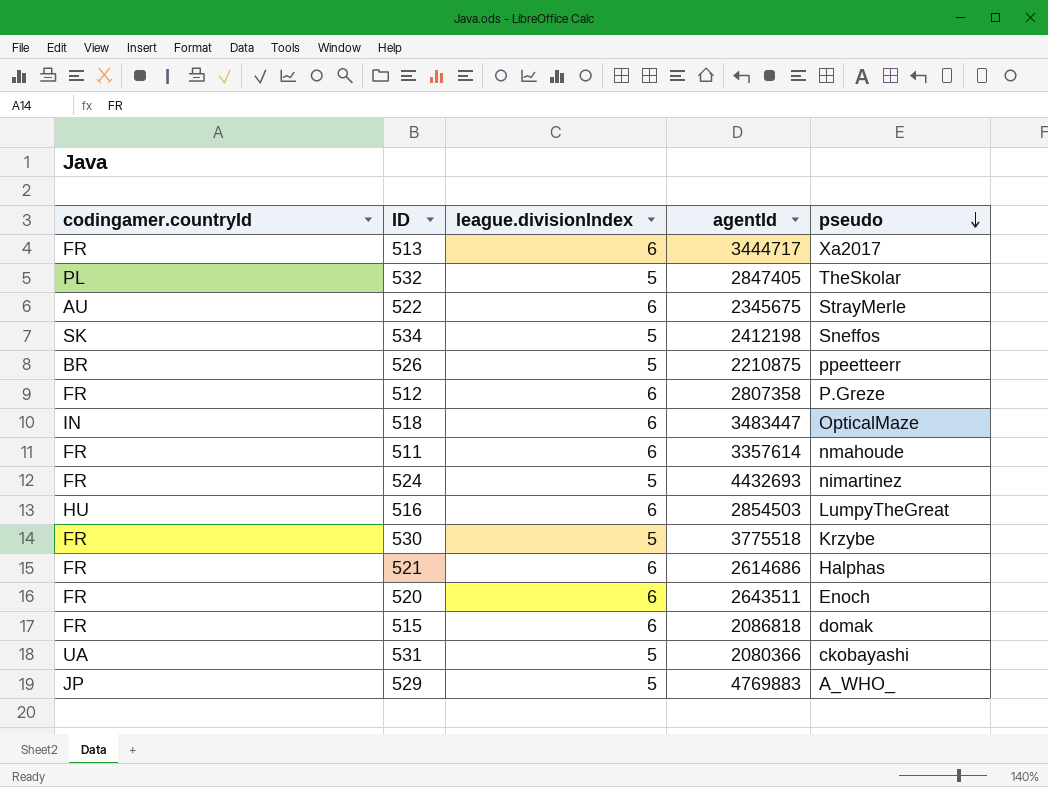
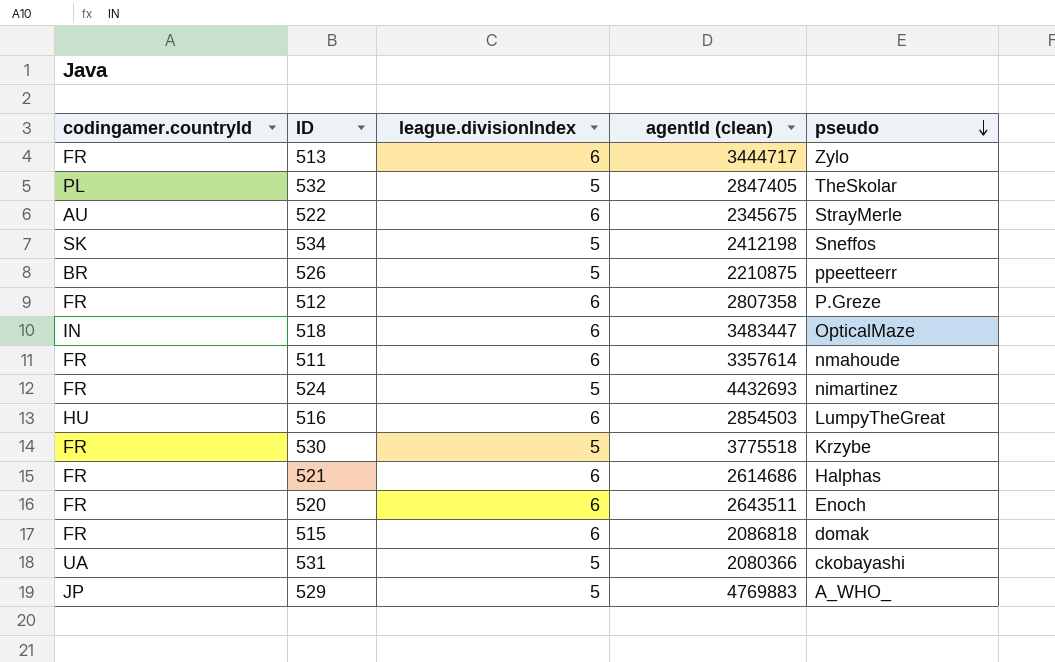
column name: agentId -> agentId (clean)
513 | pseudo: Xa2017 -> Zylo

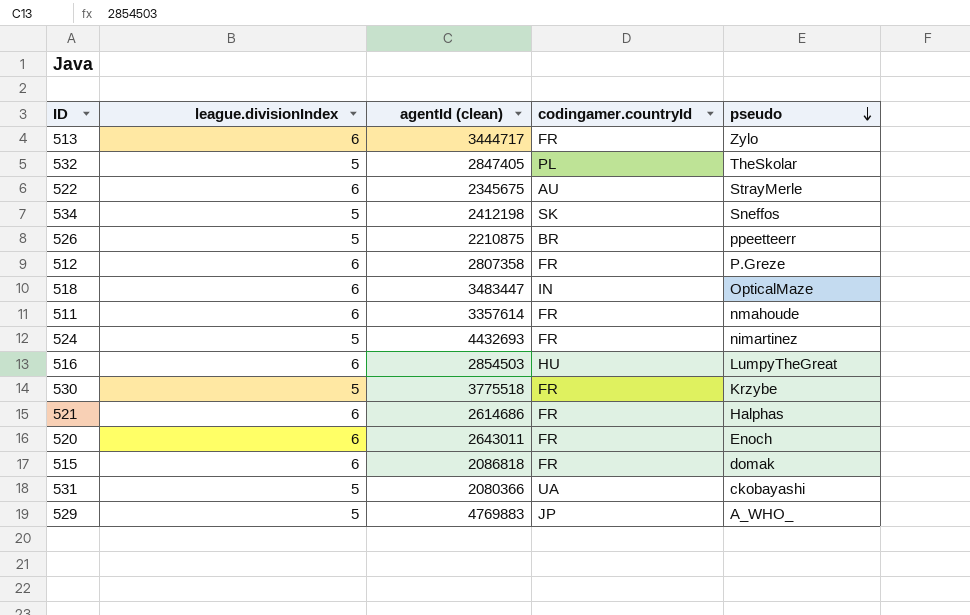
column codingamer.countryId | position: 1 -> 4
520 | agentId (clean): 2643511 -> 2643011

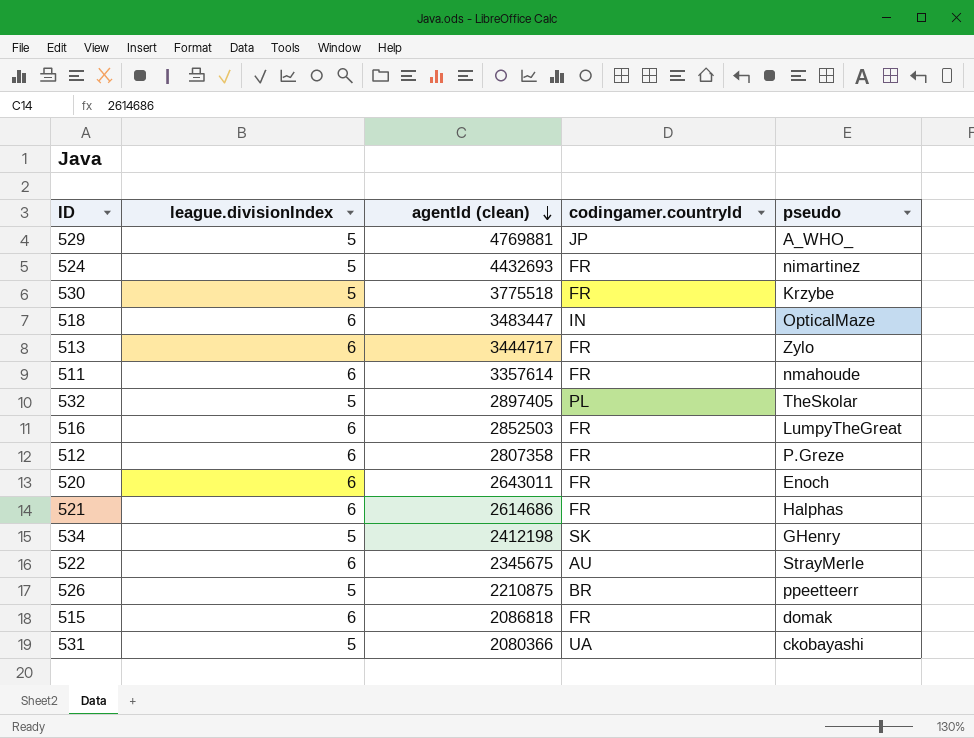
row order: pseudo descending -> agentId (clean) descending
529 | agentId (clean): 4769883 -> 4769881
532 | agentId (clean): 2847405 -> 2897405
516 | agentId (clean): 2854503 -> 2852503
516 | codingamer.countryId: HU -> FR
534 | pseudo: Sneffos -> GHenry

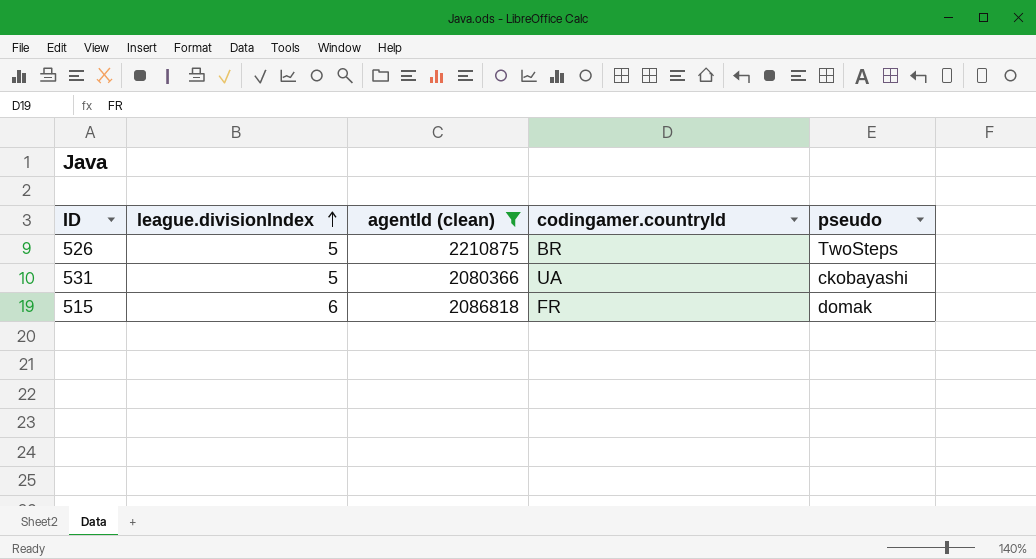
filter: none -> agentId (clean) <= 2210875
row order: agentId (clean) descending -> league.divisionIndex ascending
526 | pseudo: ppeetteerr -> TwoSteps

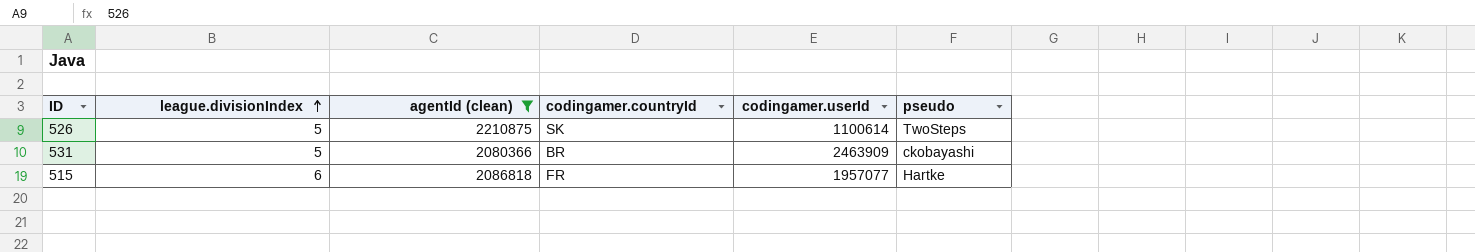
column codingamer.userId | position: none -> 5
526 | codingamer.countryId: BR -> SK
531 | codingamer.countryId: UA -> BR
515 | pseudo: domak -> Hartke

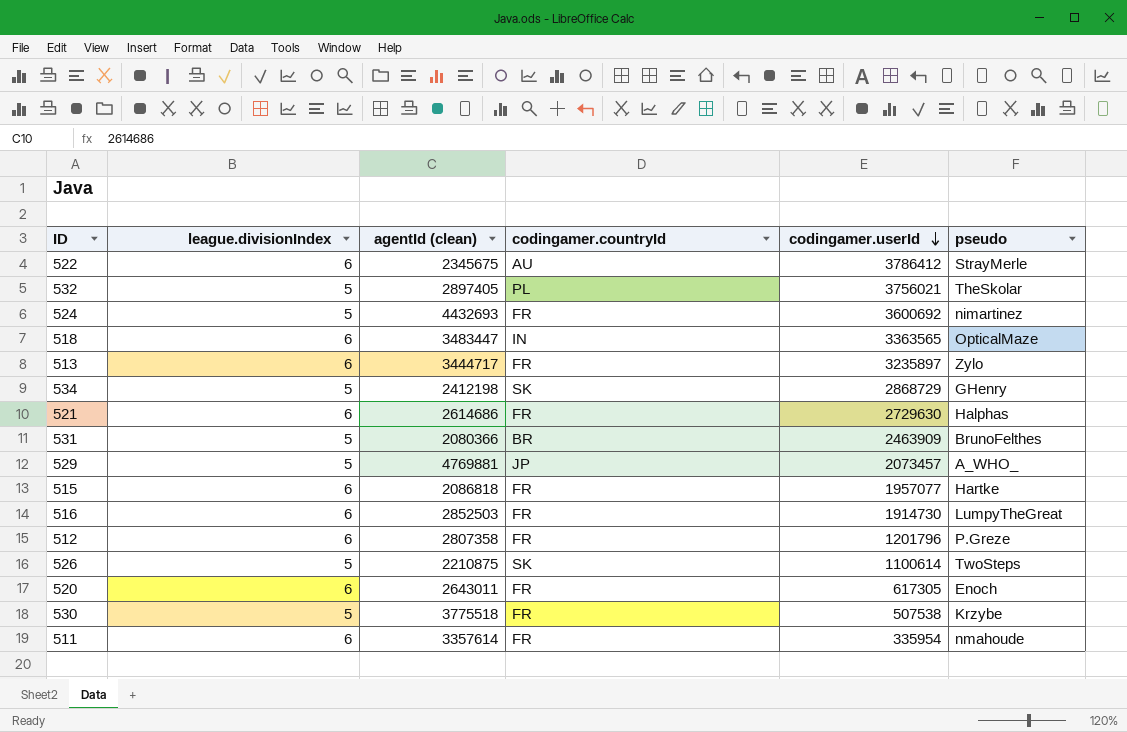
filter: agentId (clean) <= 2210875 -> none
row order: league.divisionIndex ascending -> codingamer.userId descending
531 | pseudo: ckobayashi -> BrunoFelthes

